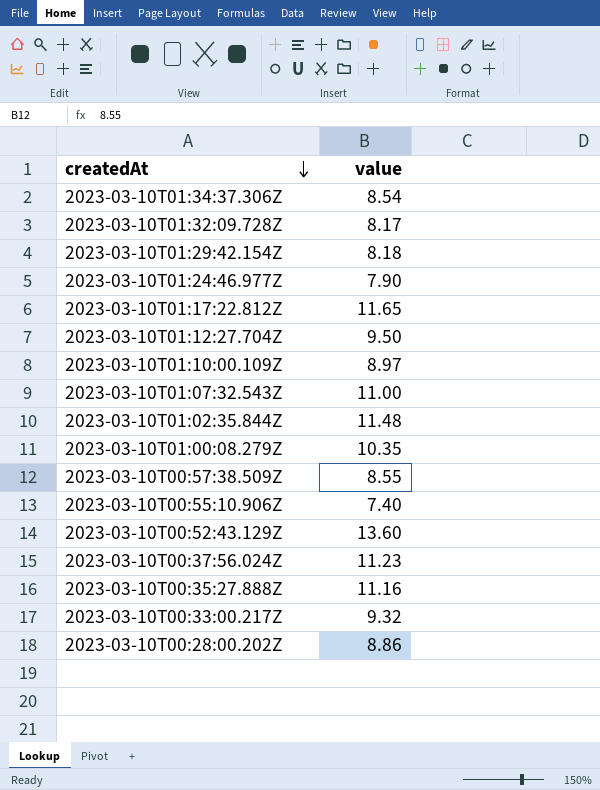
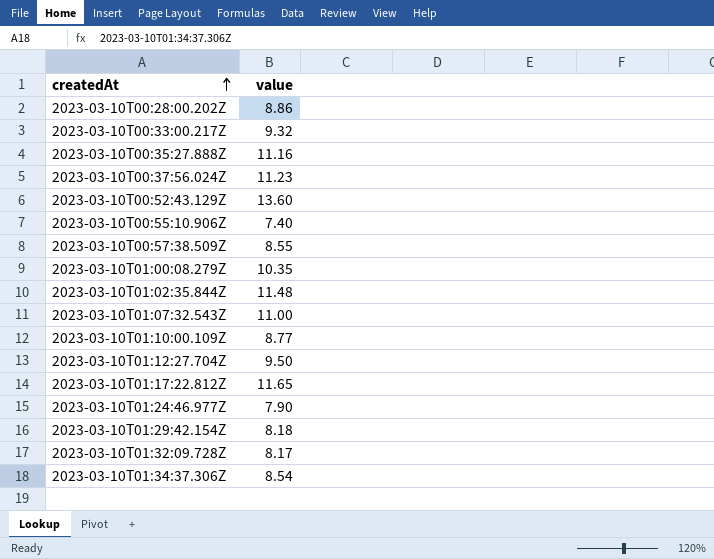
row order: createdAt descending -> createdAt ascending
2023-03-10T01:10:00.109Z | value: 8.97 -> 8.77

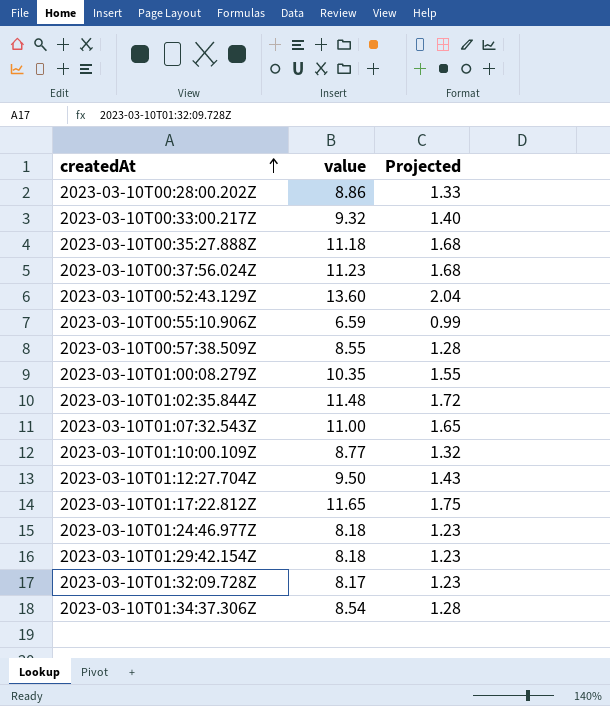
column Projected | formula: none -> [value] * 0.15
2023-03-10T00:35:27.888Z | value: 11.16 -> 11.18
2023-03-10T00:55:10.906Z | value: 7.40 -> 6.59
2023-03-10T01:24:46.977Z | value: 7.90 -> 8.18

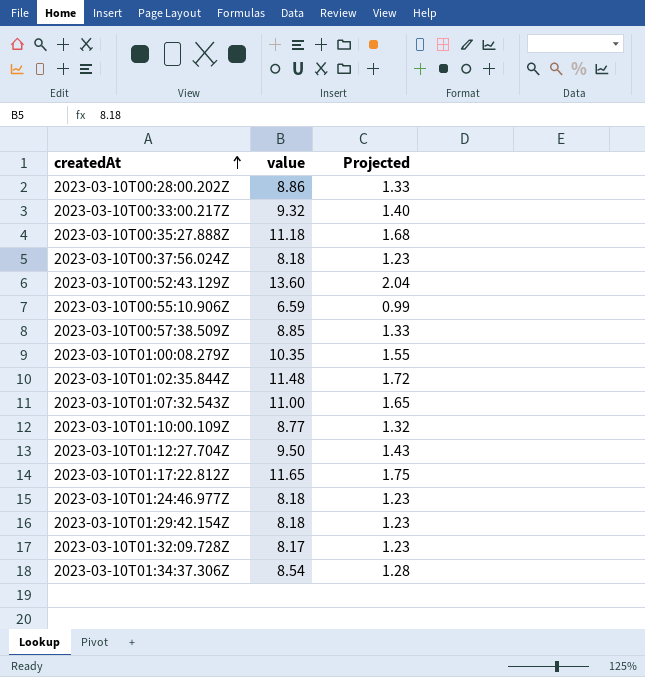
2023-03-10T00:37:56.024Z | value: 11.23 -> 8.18
2023-03-10T00:37:56.024Z | Projected: 1.68 -> 1.23
2023-03-10T00:57:38.509Z | value: 8.55 -> 8.85
2023-03-10T00:57:38.509Z | Projected: 1.28 -> 1.33

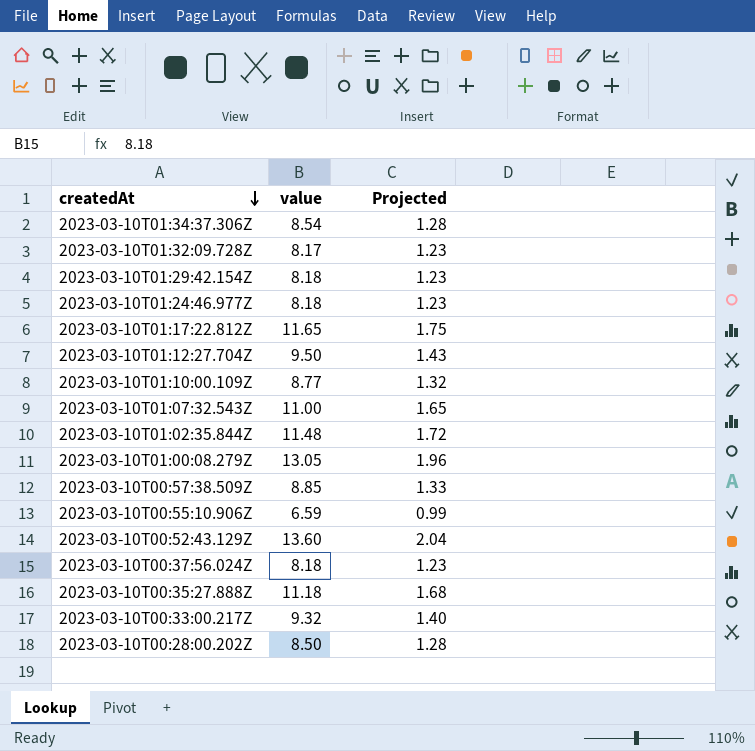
row order: createdAt ascending -> createdAt descending
2023-03-10T01:00:08.279Z | value: 10.35 -> 13.05
2023-03-10T01:00:08.279Z | Projected: 1.55 -> 1.96
2023-03-10T00:28:00.202Z | value: 8.86 -> 8.50
2023-03-10T00:28:00.202Z | Projected: 1.33 -> 1.28

